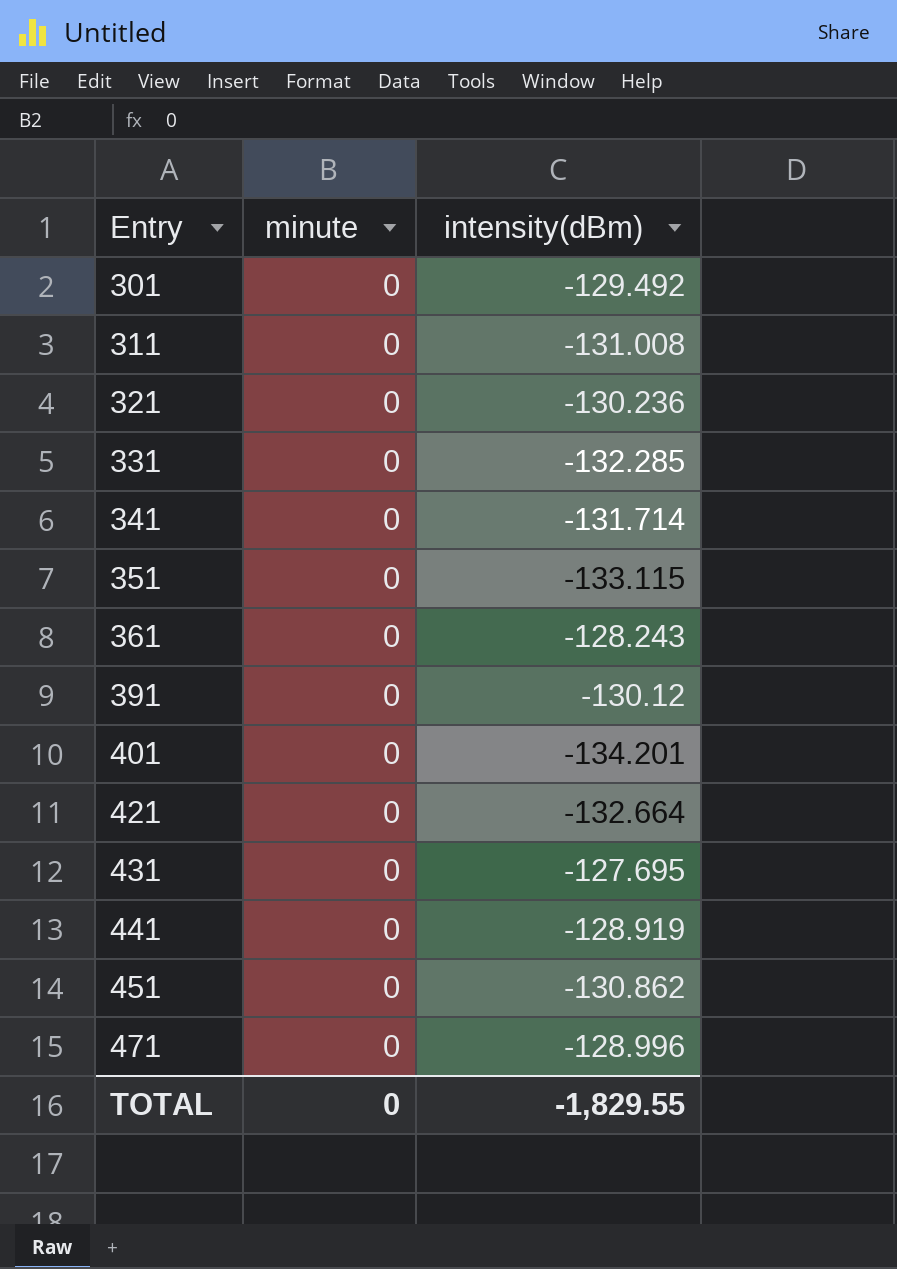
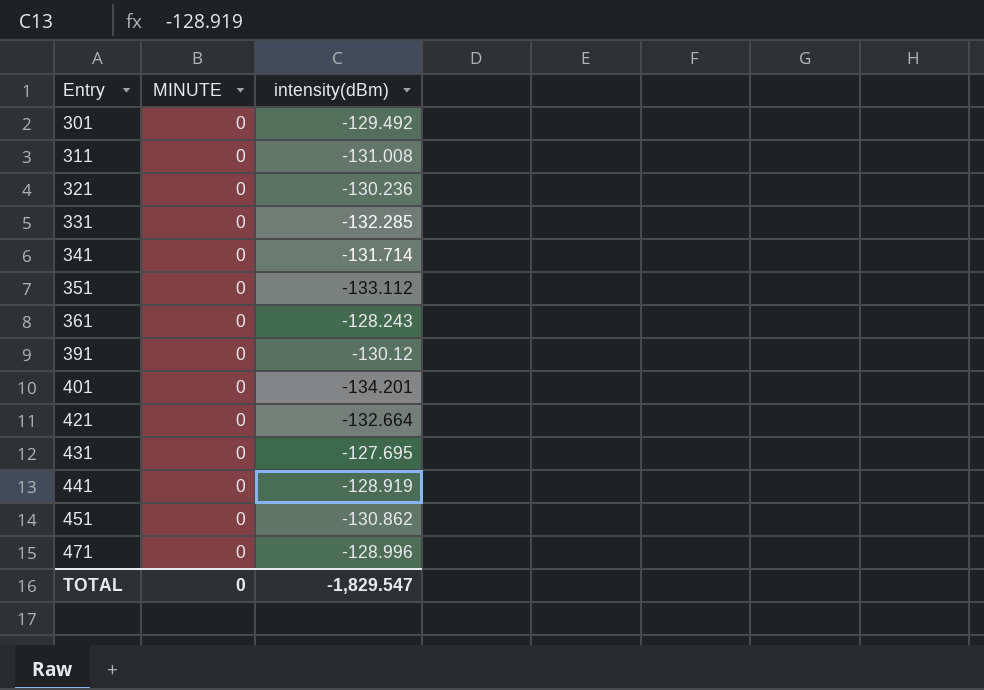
column name: minute -> MINUTE
351 | intensity(dBm): -133.115 -> -133.112
TOTAL | intensity(dBm): -1,829.55 -> -1,829.547

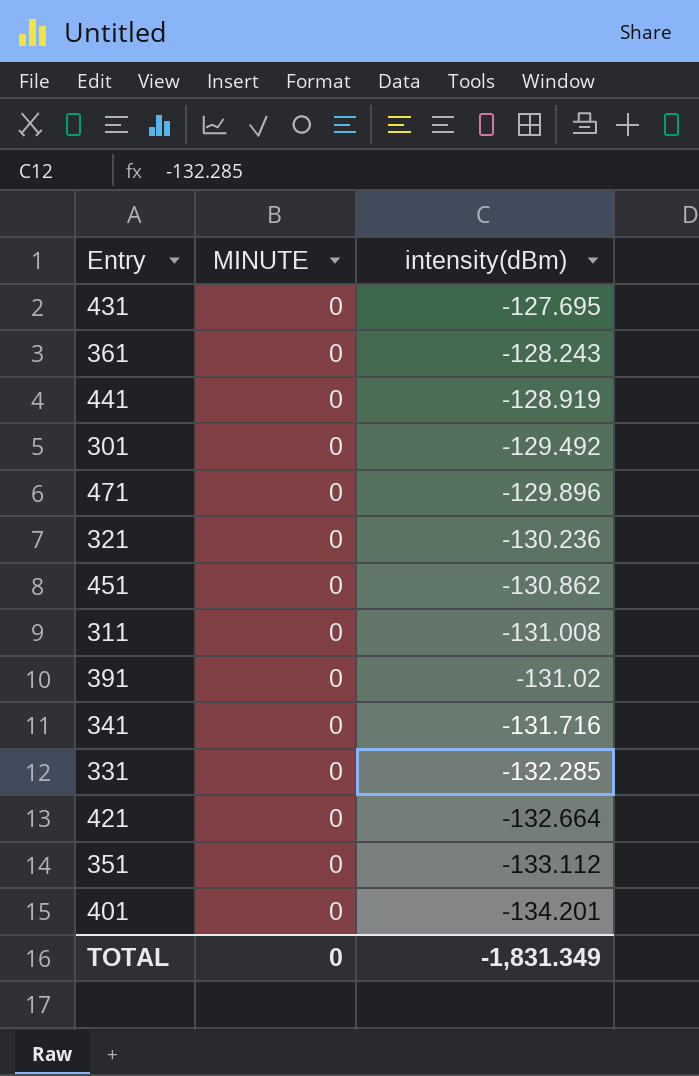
row order: Entry ascending -> intensity(dBm) descending
471 | intensity(dBm): -128.996 -> -129.896
391 | intensity(dBm): -130.12 -> -131.02
341 | intensity(dBm): -131.714 -> -131.716
TOTAL | intensity(dBm): -1,829.547 -> -1,831.349

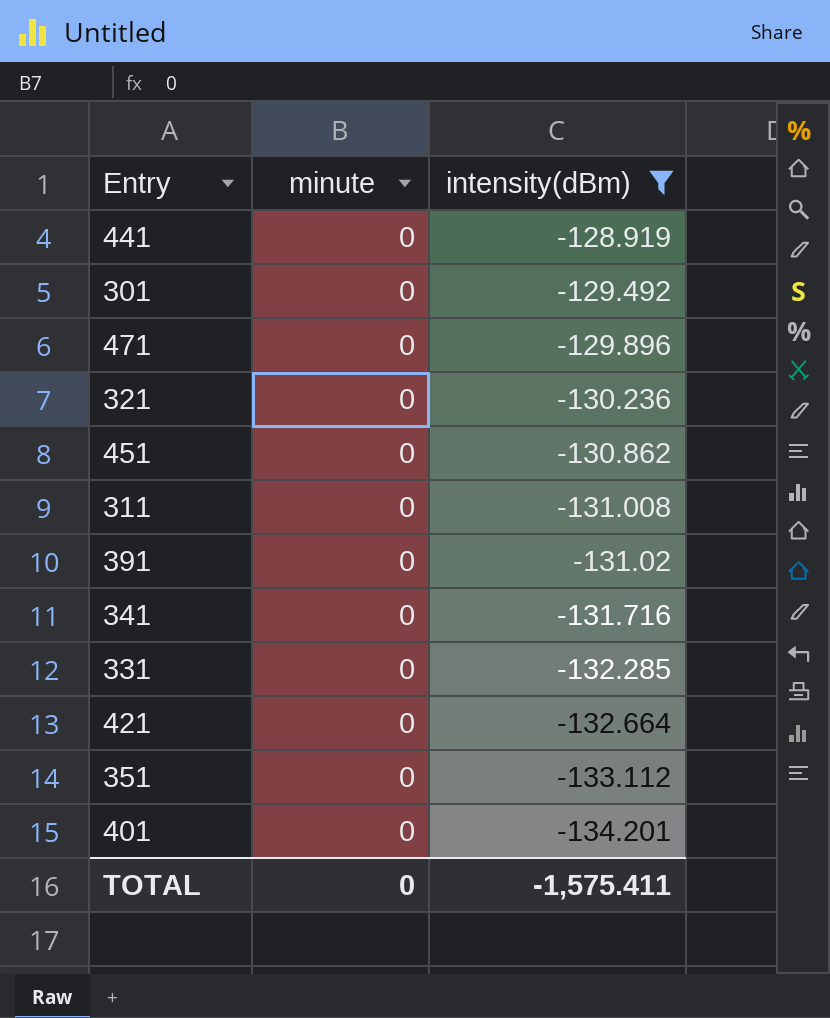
filter: none -> intensity(dBm) <= -128.919
column name: MINUTE -> minute
TOTAL | intensity(dBm): -1,831.349 -> -1,575.411

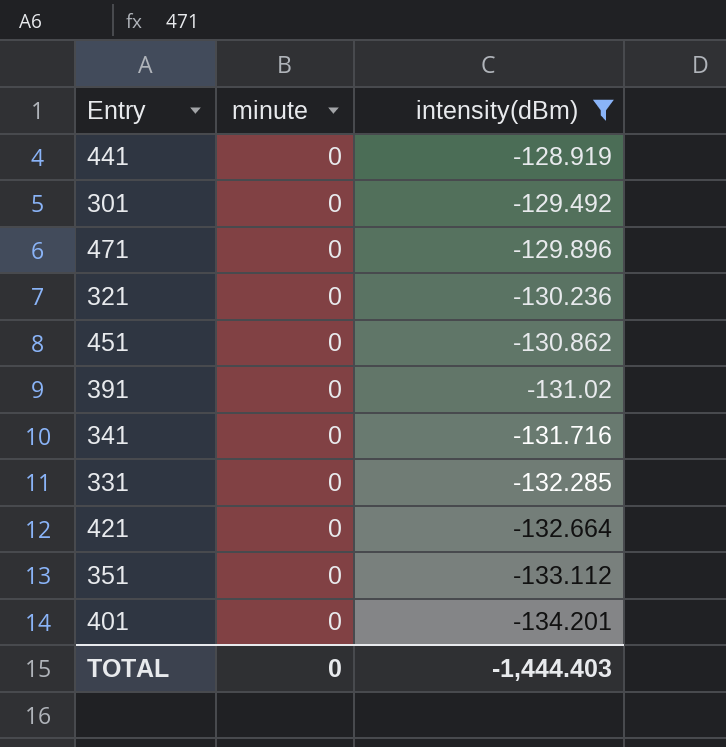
row 311: 0 | -131.008 -> none
TOTAL | intensity(dBm): -1,575.411 -> -1,444.403

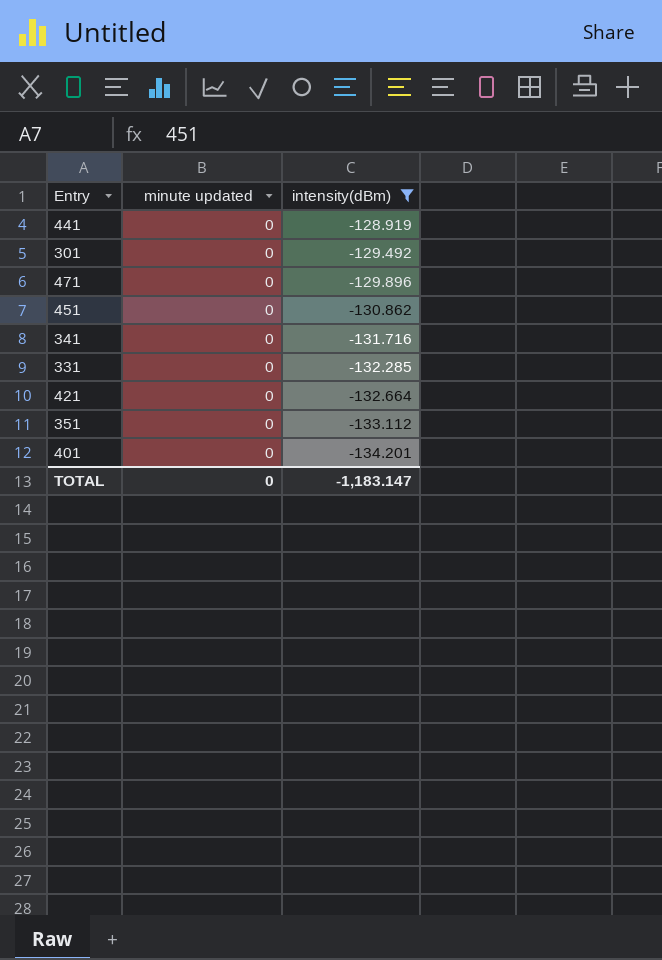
column name: minute -> minute updated
row 321: 0 | -130.236 -> none
row 391: 0 | -131.02 -> none
TOTAL | intensity(dBm): -1,444.403 -> -1,183.147

